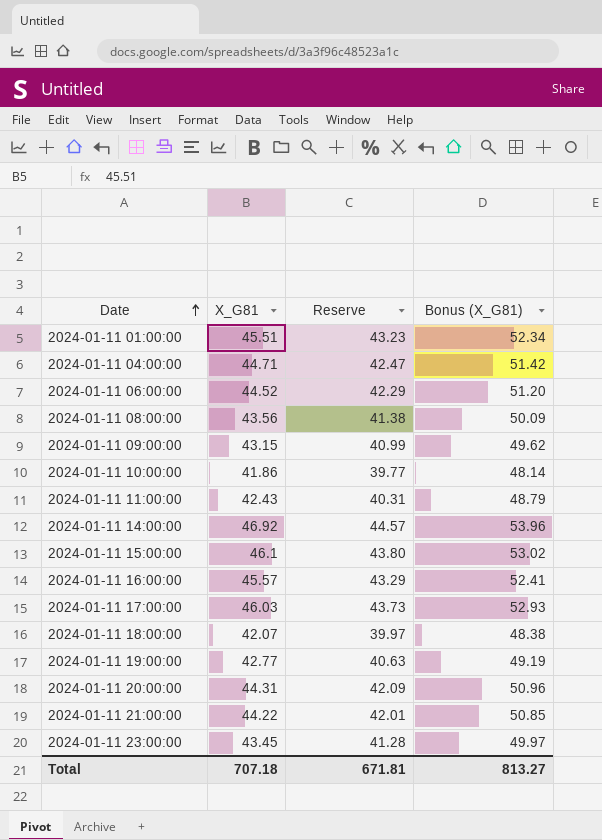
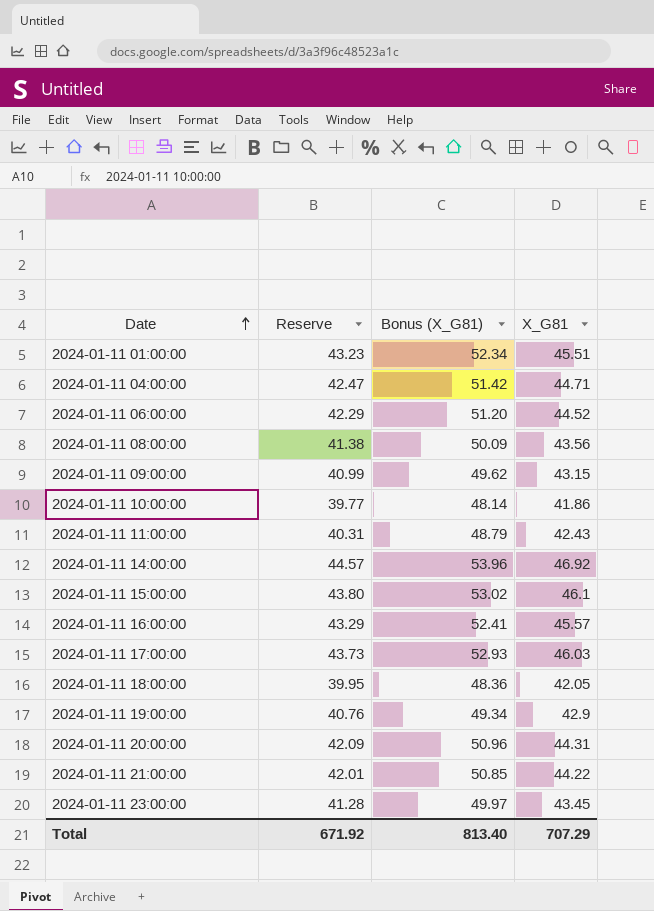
column X_G81 | position: 2 -> 4
2024-01-11 18:00:00 | Reserve: 39.97 -> 39.95
2024-01-11 18:00:00 | Bonus (X_G81): 48.38 -> 48.36
2024-01-11 18:00:00 | X_G81: 42.07 -> 42.05
2024-01-11 19:00:00 | Reserve: 40.63 -> 40.76
2024-01-11 19:00:00 | Bonus (X_G81): 49.19 -> 49.34
2024-01-11 19:00:00 | X_G81: 42.77 -> 42.9
Total | Reserve: 671.81 -> 671.92
Total | Bonus (X_G81): 813.27 -> 813.40
Total | X_G81: 707.18 -> 707.29

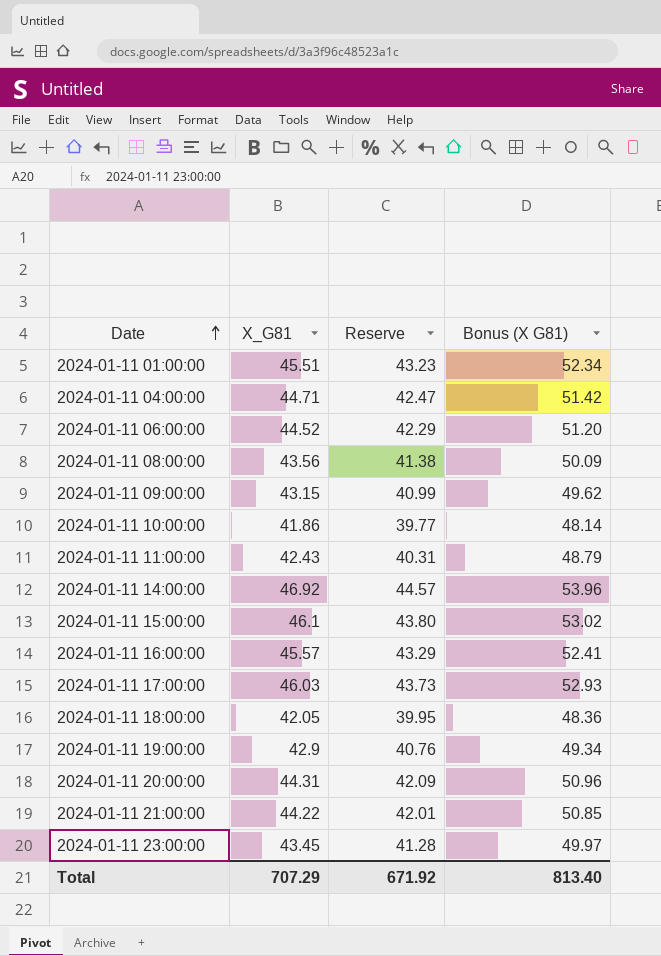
column X_G81 | position: 4 -> 2
column name: Bonus (X_G81) -> Bonus (X G81)

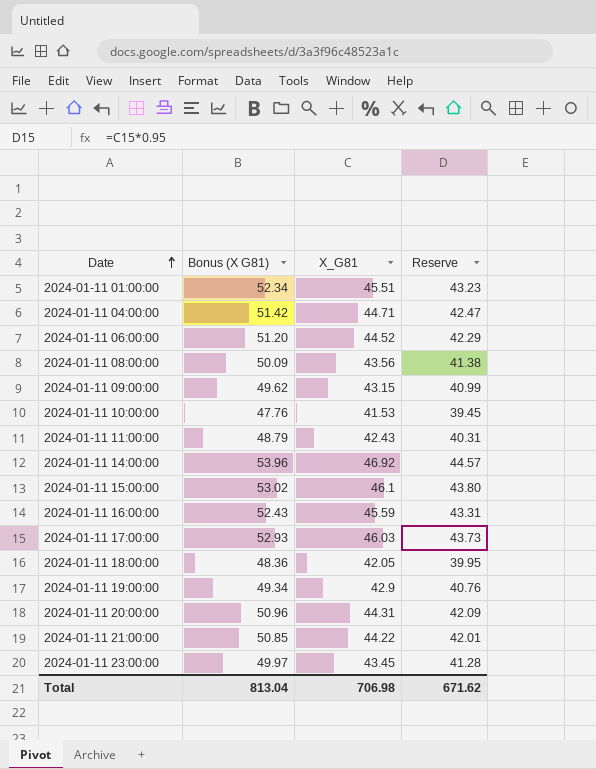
column Bonus (X G81) | position: 4 -> 2
2024-01-11 10:00:00 | Bonus (X G81): 48.14 -> 47.76
2024-01-11 10:00:00 | X_G81: 41.86 -> 41.53
2024-01-11 10:00:00 | Reserve: 39.77 -> 39.45
2024-01-11 16:00:00 | Bonus (X G81): 52.41 -> 52.43
2024-01-11 16:00:00 | X_G81: 45.57 -> 45.59
2024-01-11 16:00:00 | Reserve: 43.29 -> 43.31
Total | Bonus (X G81): 813.40 -> 813.04
Total | X_G81: 707.29 -> 706.98
Total | Reserve: 671.92 -> 671.62

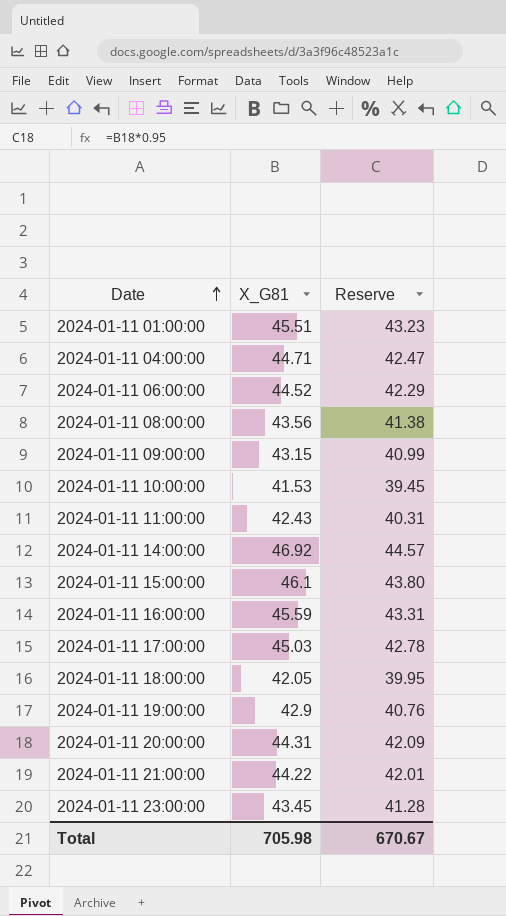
column Bonus (X G81) | formula: [X_G81] * 1.15 -> none
2024-01-11 17:00:00 | X_G81: 46.03 -> 45.03
2024-01-11 17:00:00 | Reserve: 43.73 -> 42.78
Total | X_G81: 706.98 -> 705.98
Total | Reserve: 671.62 -> 670.67

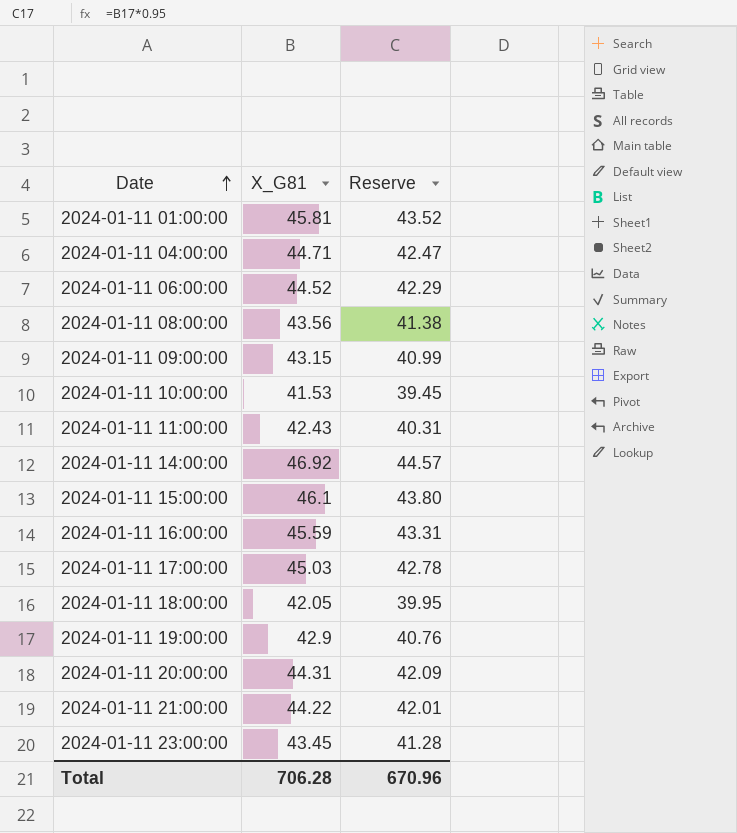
2024-01-11 01:00:00 | X_G81: 45.51 -> 45.81
2024-01-11 01:00:00 | Reserve: 43.23 -> 43.52
Total | X_G81: 705.98 -> 706.28
Total | Reserve: 670.67 -> 670.96

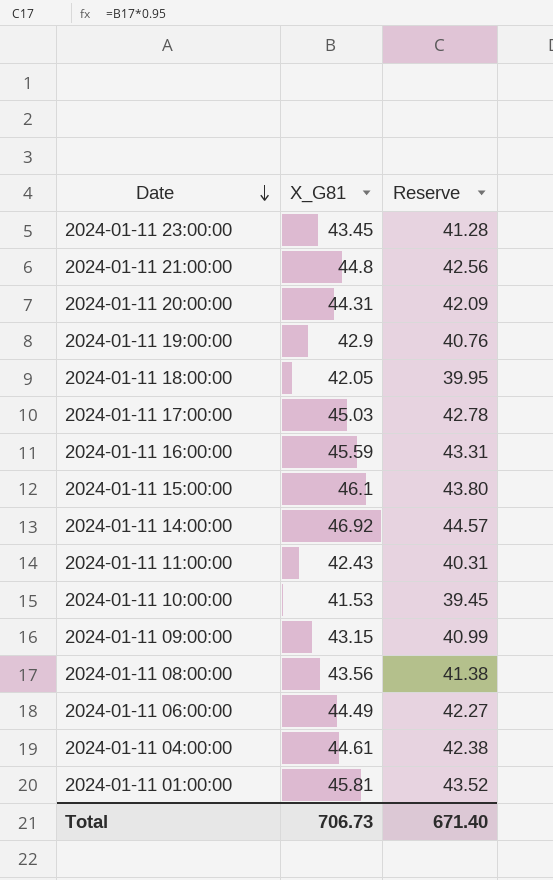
row order: Date ascending -> Date descending
2024-01-11 21:00:00 | X_G81: 44.22 -> 44.8
2024-01-11 21:00:00 | Reserve: 42.01 -> 42.56
2024-01-11 06:00:00 | X_G81: 44.52 -> 44.49
2024-01-11 06:00:00 | Reserve: 42.29 -> 42.27
2024-01-11 04:00:00 | X_G81: 44.71 -> 44.61
2024-01-11 04:00:00 | Reserve: 42.47 -> 42.38
Total | X_G81: 706.28 -> 706.73
Total | Reserve: 670.96 -> 671.40

